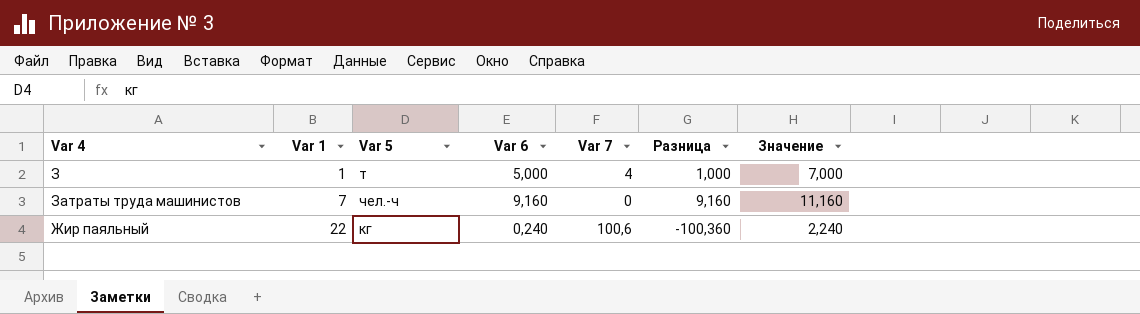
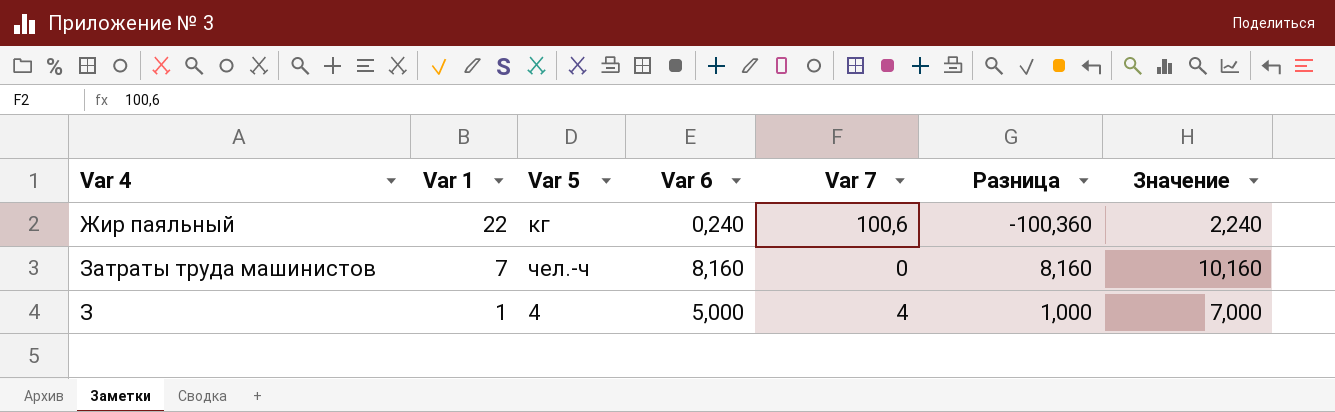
row order: Var 1 ascending -> Var 1 descending
Затраты труда машинистов | Var 6: 9,160 -> 8,160
Затраты труда машинистов | Разница: 9,160 -> 8,160
Затраты труда машинистов | Значение: 11,160 -> 10,160
З | Var 5: т -> 4

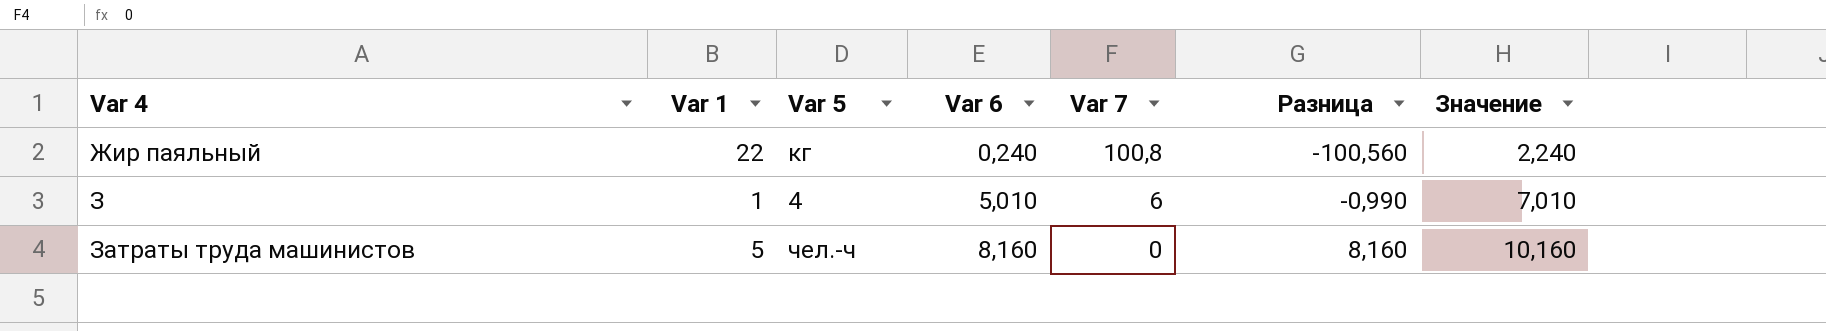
row order: Var 1 descending -> Var 4 ascending
Жир паяльный | Var 7: 100,6 -> 100,8
Жир паяльный | Разница: -100,360 -> -100,560
З | Var 6: 5,000 -> 5,010
З | Var 7: 4 -> 6
З | Разница: 1,000 -> -0,990
З | Значение: 7,000 -> 7,010
Затраты труда машинистов | Var 1: 7 -> 5

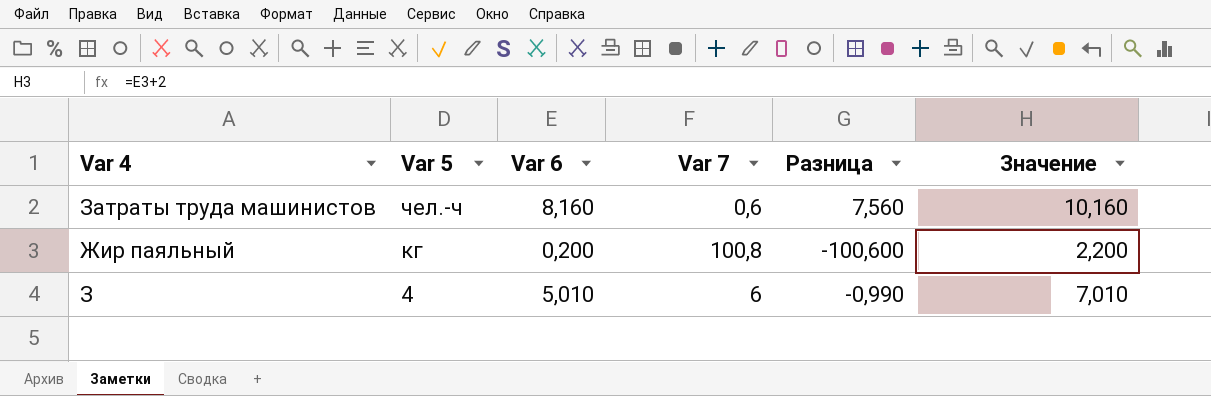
row order: Var 4 ascending -> Var 5 descending
column Var 1 | position: 2 -> none
Затраты труда машинистов | Var 7: 0 -> 0,6
Затраты труда машинистов | Разница: 8,160 -> 7,560
Жир паяльный | Var 6: 0,240 -> 0,200
Жир паяльный | Разница: -100,560 -> -100,600
Жир паяльный | Значение: 2,240 -> 2,200

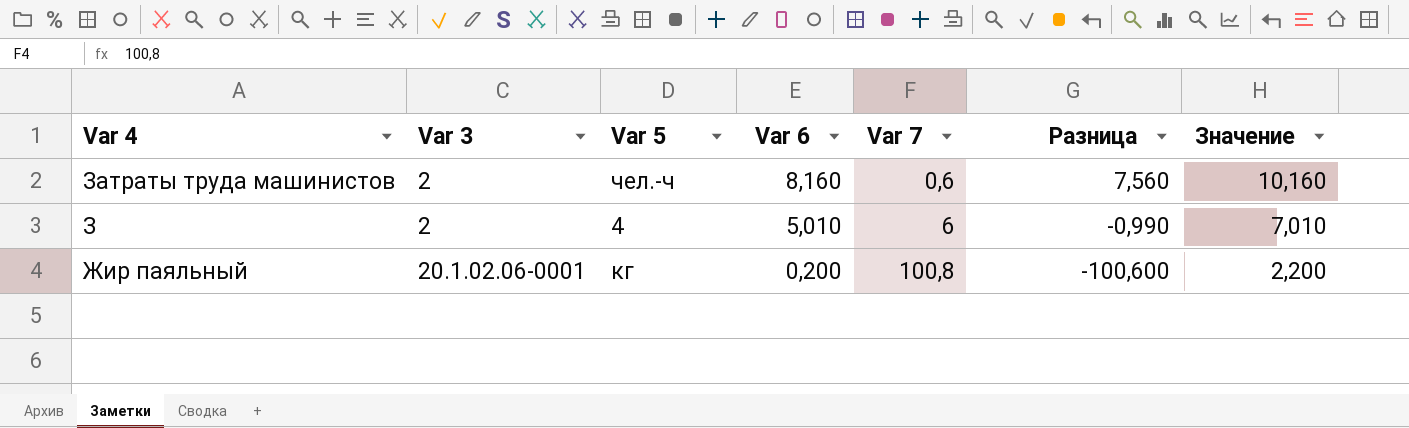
row order: Var 5 descending -> Var 4 descending
column Var 3 | position: none -> 2

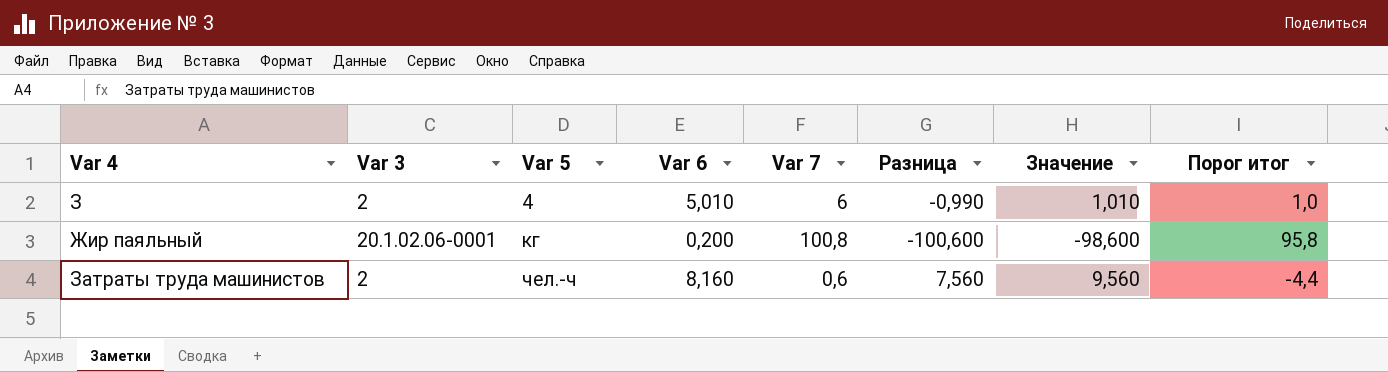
row order: Var 4 descending -> Var 5 ascending
column Значение | formula: [Var 6] + 2 -> [Разница] + 2
column Порог итог | formula: none -> [Var 7] - 5

